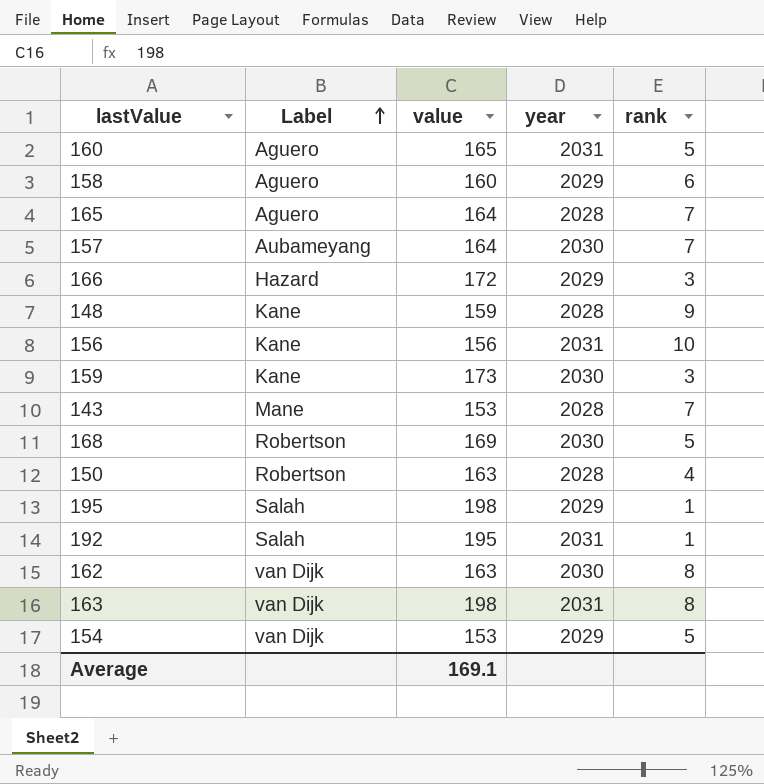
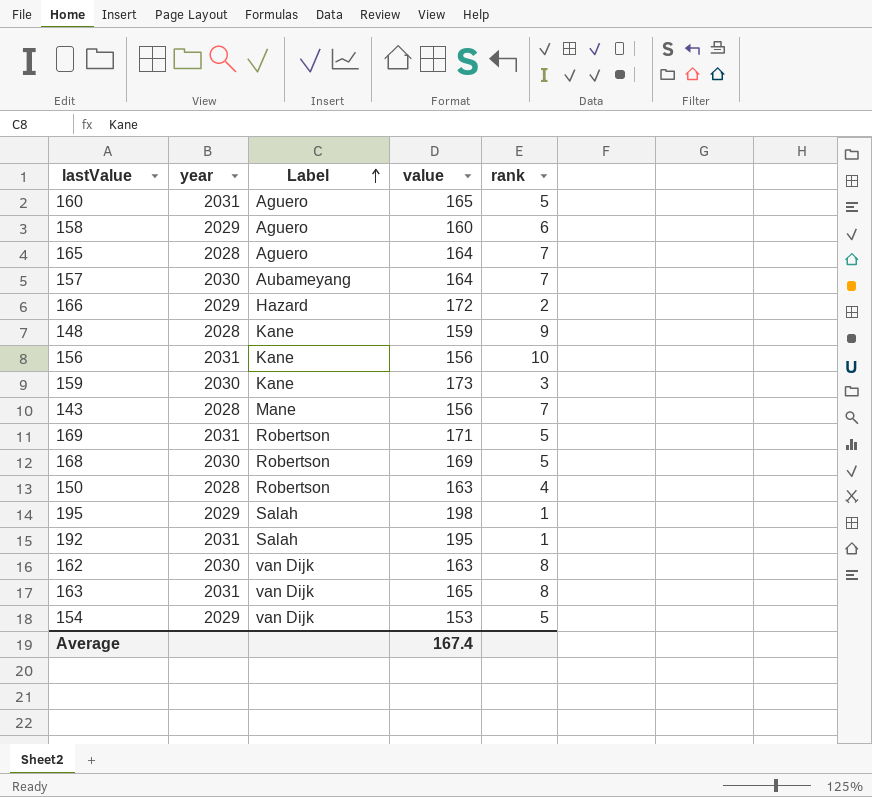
column year | position: 4 -> 2
166 | rank: 3 -> 2
143 | value: 153 -> 156
row 169: none -> 2031 | Robertson | 171 | 5
163 | value: 198 -> 165
Average | value: 169.1 -> 167.4

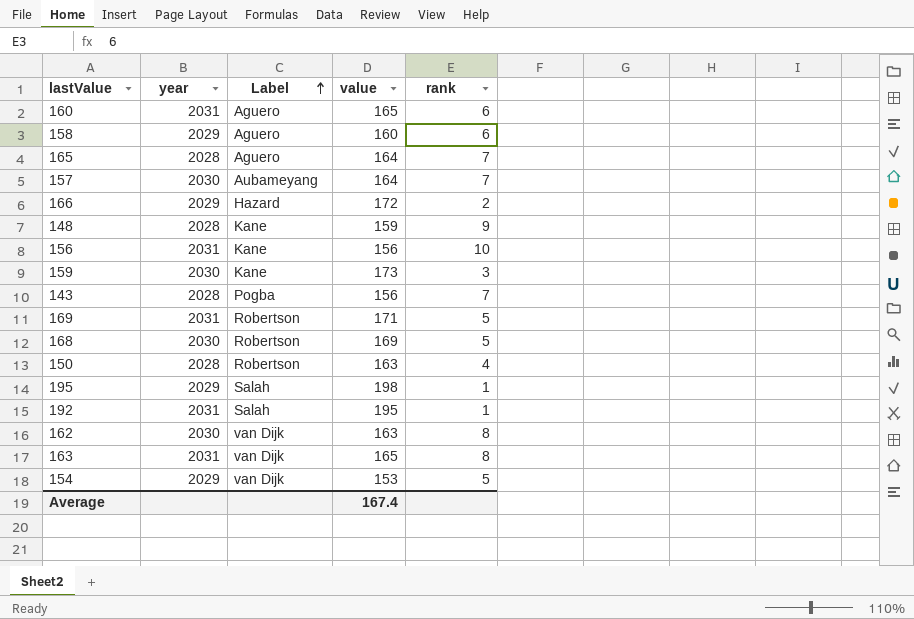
160 | rank: 5 -> 6
143 | Label: Mane -> Pogba

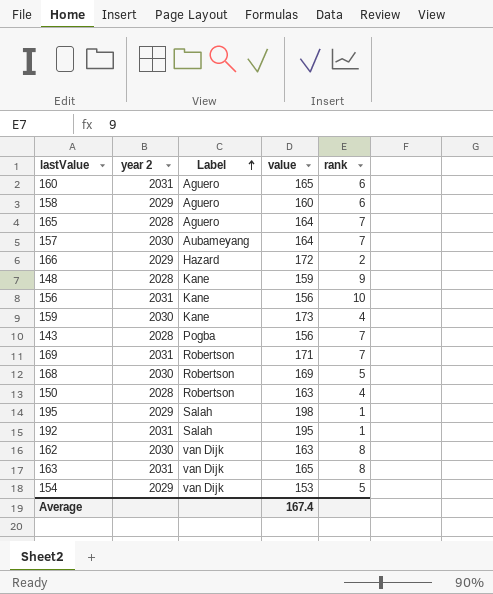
column name: year -> year 2
159 | rank: 3 -> 4
169 | rank: 5 -> 7

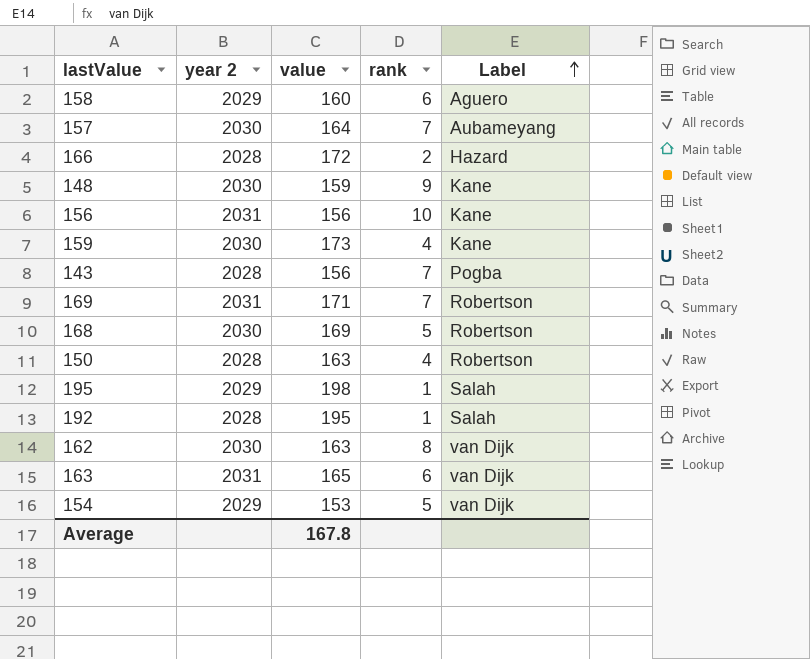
column Label | position: 3 -> 5
row 160: 2031 | Aguero | 165 | 6 -> none
row 165: 2028 | Aguero | 164 | 7 -> none
166 | year 2: 2029 -> 2028
148 | year 2: 2028 -> 2030
192 | year 2: 2031 -> 2028
163 | rank: 8 -> 6
Average | value: 167.4 -> 167.8

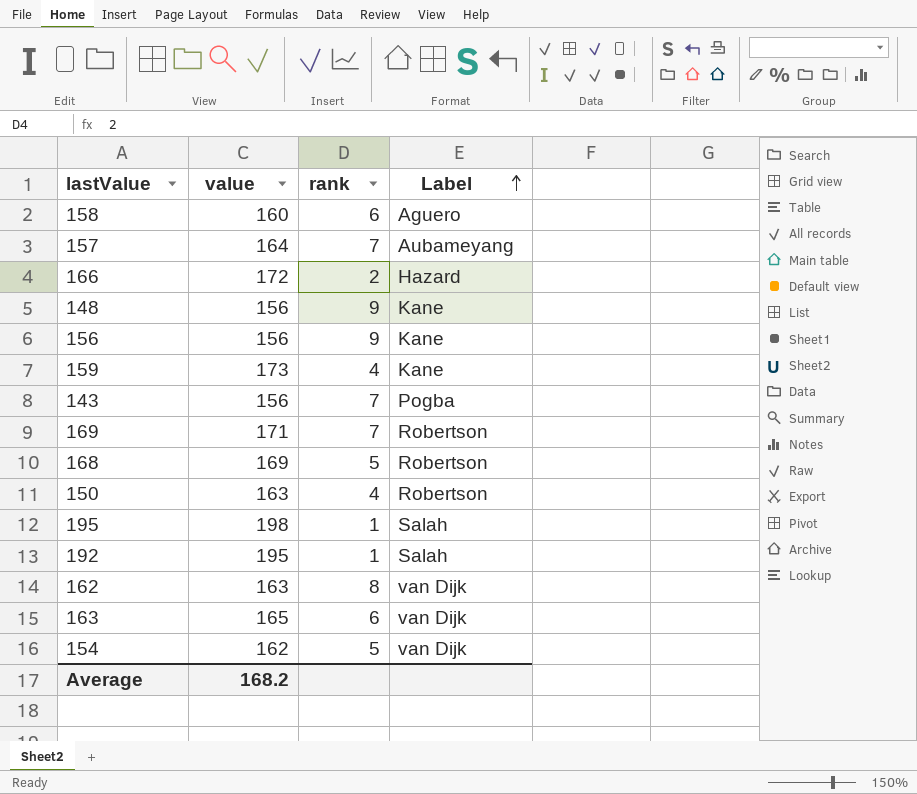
column year 2 | position: 2 -> none
148 | value: 159 -> 156
156 | rank: 10 -> 9
154 | value: 153 -> 162
Average | value: 167.8 -> 168.2

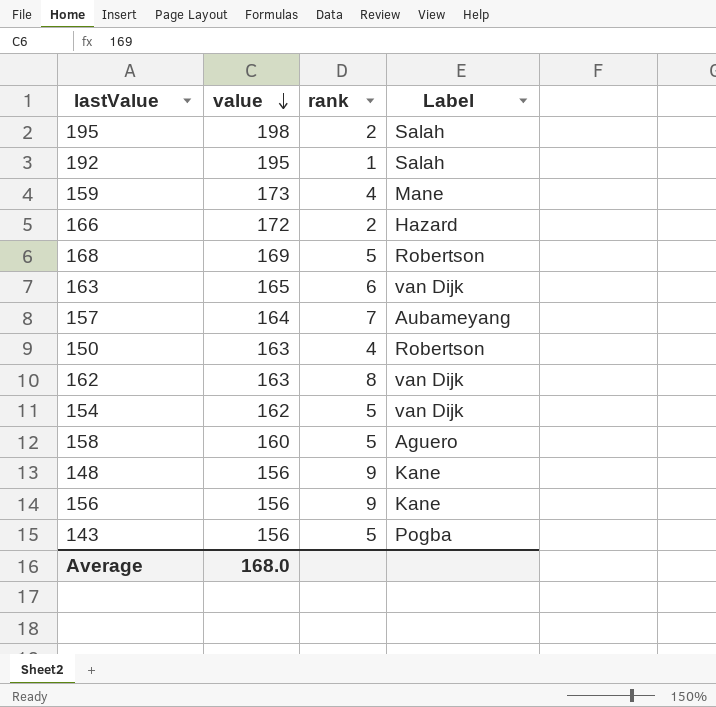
row order: Label ascending -> value descending
row 169: 171 | 7 | Robertson -> none
195 | rank: 1 -> 2
159 | Label: Kane -> Mane
158 | rank: 6 -> 5
143 | rank: 7 -> 5
Average | value: 168.2 -> 168.0

